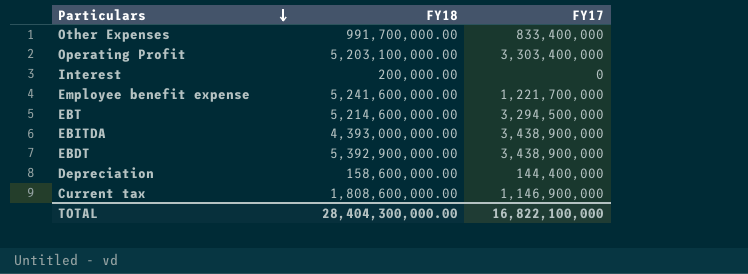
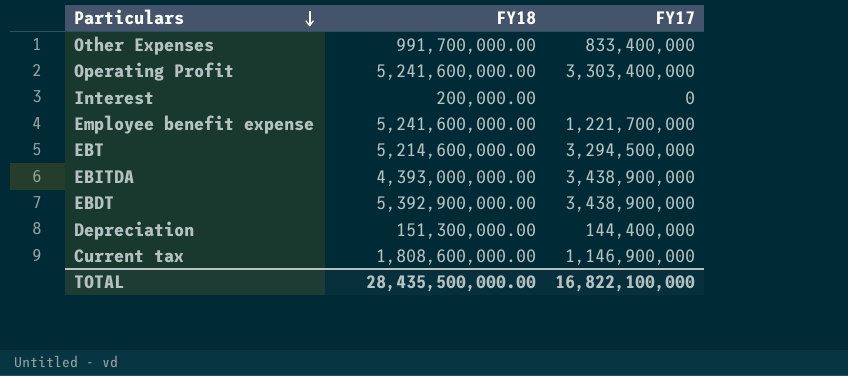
Operating Profit | FY18: 5,203,100,000.00 -> 5,241,600,000.00
Depreciation | FY18: 158,600,000.00 -> 151,300,000.00
TOTAL | FY18: 28,404,300,000.00 -> 28,435,500,000.00

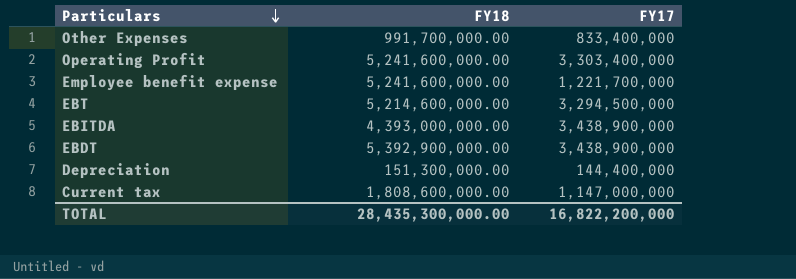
row Interest: 200,000.00 | 0 -> none
Current tax | FY17: 1,146,900,000 -> 1,147,000,000
TOTAL | FY18: 28,435,500,000.00 -> 28,435,300,000.00
TOTAL | FY17: 16,822,100,000 -> 16,822,200,000

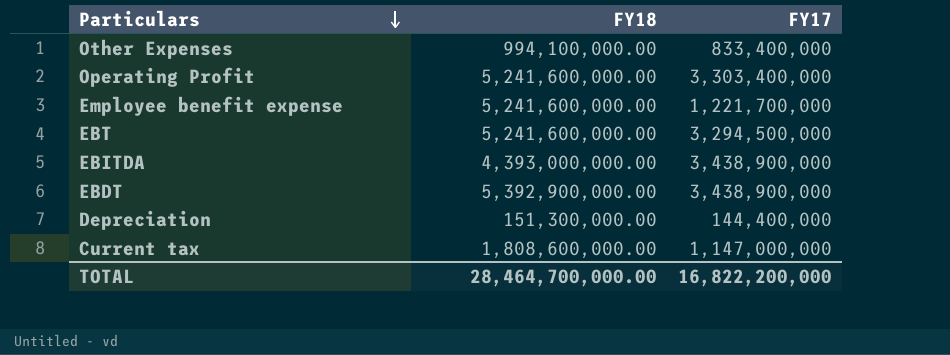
Other Expenses | FY18: 991,700,000.00 -> 994,100,000.00
EBT | FY18: 5,214,600,000.00 -> 5,241,600,000.00
TOTAL | FY18: 28,435,300,000.00 -> 28,464,700,000.00

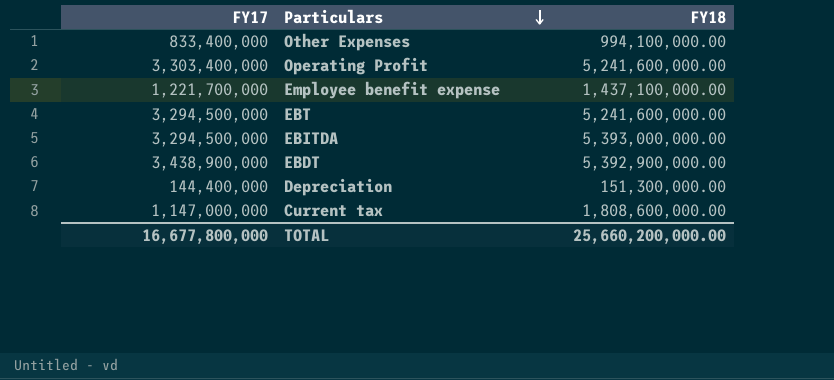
column FY17 | position: 3 -> 1
Employee benefit expense | FY18: 5,241,600,000.00 -> 1,437,100,000.00
EBITDA | FY17: 3,438,900,000 -> 3,294,500,000
EBITDA | FY18: 4,393,000,000.00 -> 5,393,000,000.00
TOTAL | FY17: 16,822,200,000 -> 16,677,800,000
TOTAL | FY18: 28,464,700,000.00 -> 25,660,200,000.00

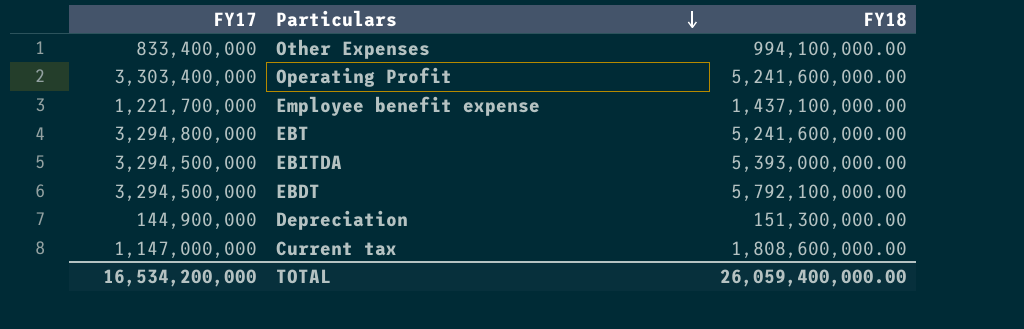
EBT | FY17: 3,294,500,000 -> 3,294,800,000
EBDT | FY17: 3,438,900,000 -> 3,294,500,000
EBDT | FY18: 5,392,900,000.00 -> 5,792,100,000.00
Depreciation | FY17: 144,400,000 -> 144,900,000
TOTAL | FY17: 16,677,800,000 -> 16,534,200,000
TOTAL | FY18: 25,660,200,000.00 -> 26,059,400,000.00

